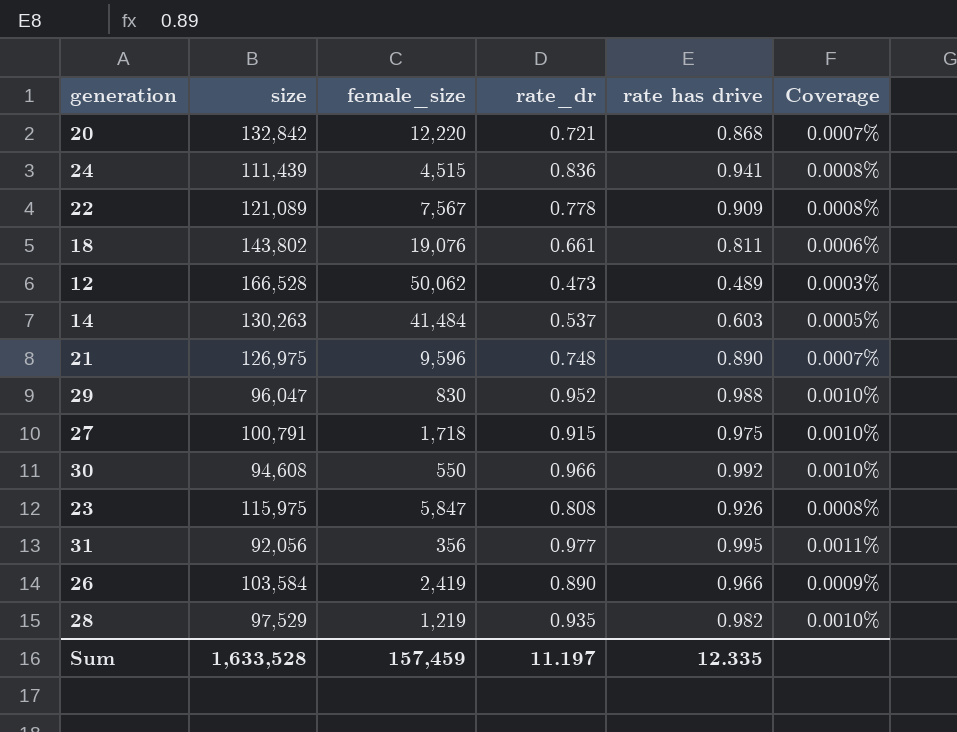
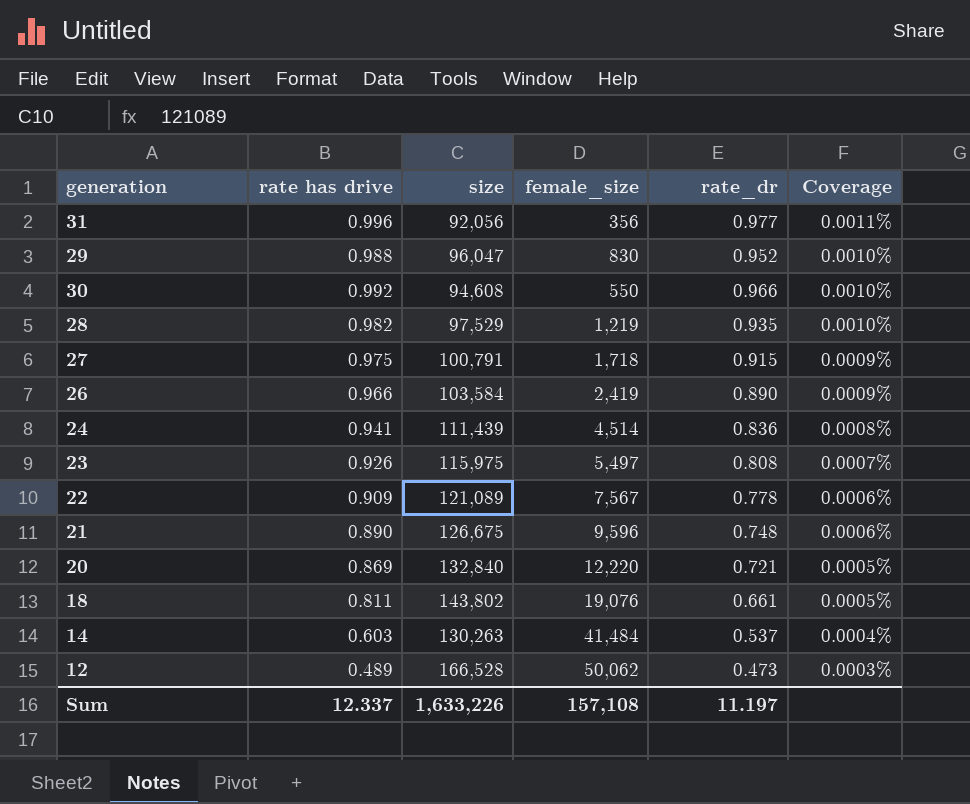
row order: none -> Coverage descending
column rate has drive | position: 5 -> 2
column Coverage | formula: [rate has drive] / [size] -> [rate_dr] / [size]
31 | rate has drive: 0.995 -> 0.996
24 | female_size: 4,515 -> 4,514
23 | female_size: 5,847 -> 5,497
21 | size: 126,975 -> 126,675
20 | rate has drive: 0.868 -> 0.869
20 | size: 132,842 -> 132,840
Sum | rate has drive: 12.335 -> 12.337
Sum | size: 1,633,528 -> 1,633,226
Sum | female_size: 157,459 -> 157,108

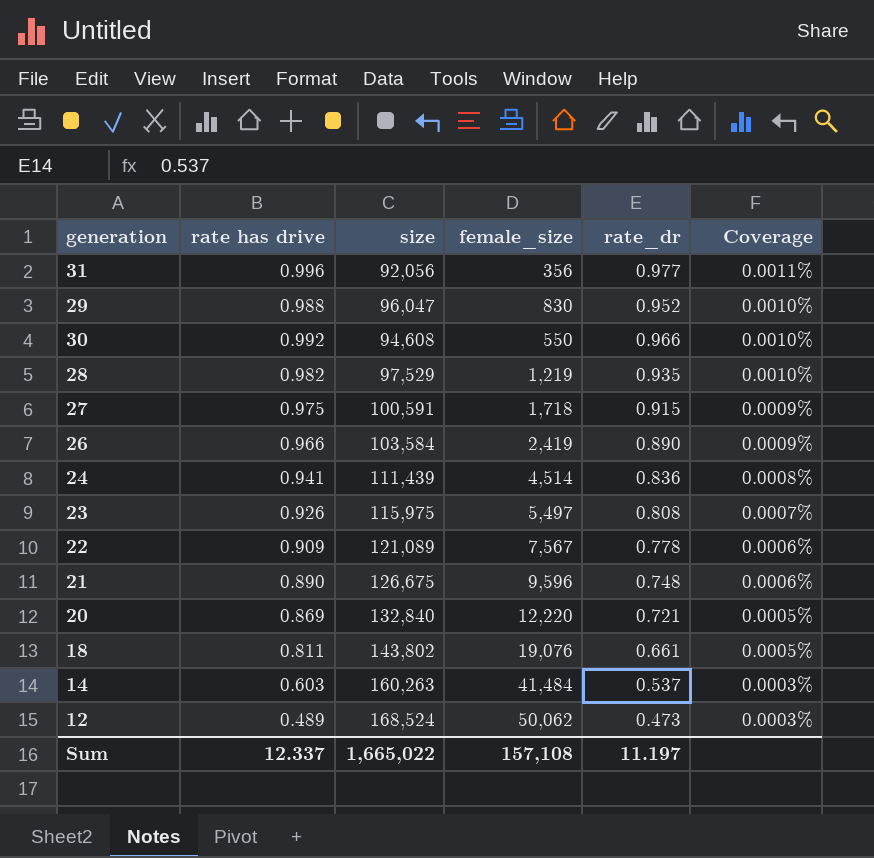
27 | size: 100,791 -> 100,591
14 | size: 130,263 -> 160,263
14 | Coverage: 0.0004% -> 0.0003%
12 | size: 166,528 -> 168,524
Sum | size: 1,633,226 -> 1,665,022

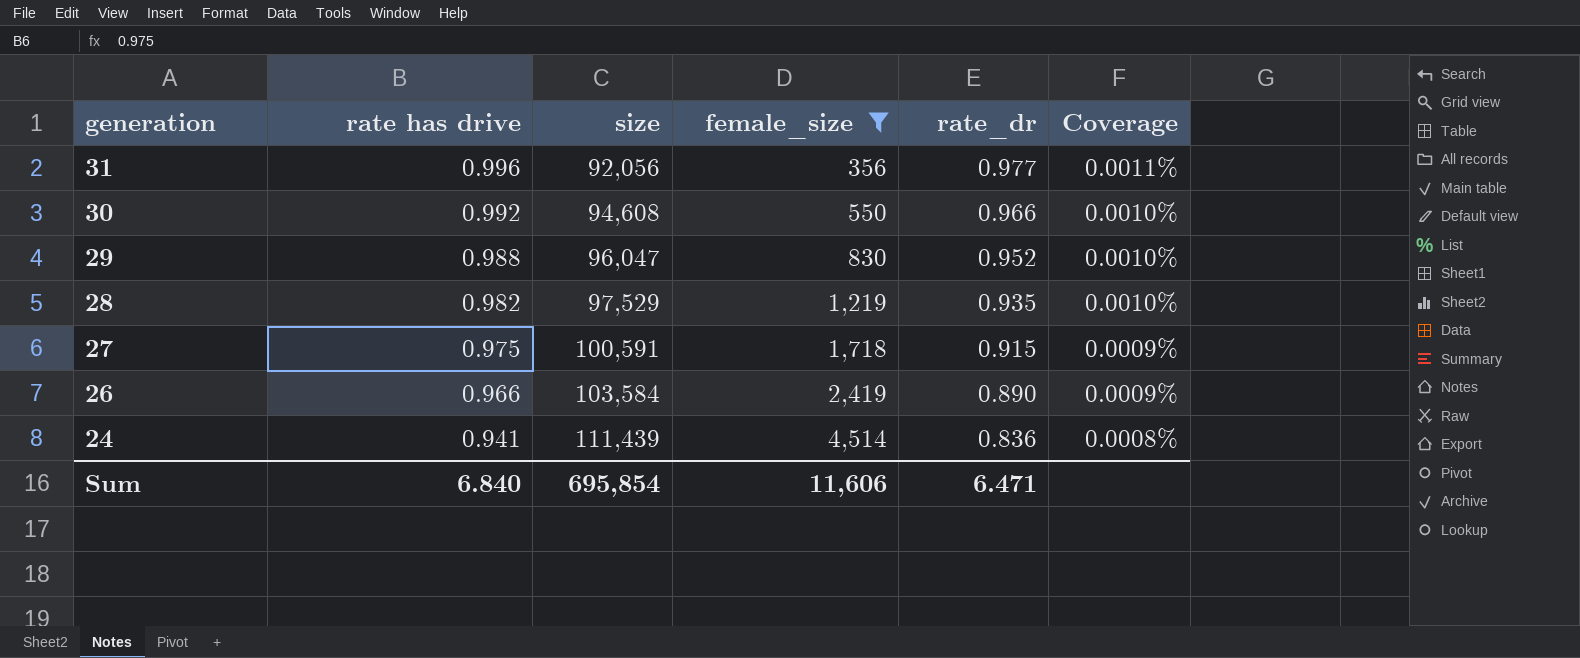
filter: none -> female_size <= 4,514
row order: Coverage descending -> generation descending
Sum | rate has drive: 12.337 -> 6.840
Sum | size: 1,665,022 -> 695,854
Sum | female_size: 157,108 -> 11,606
Sum | rate_dr: 11.197 -> 6.471

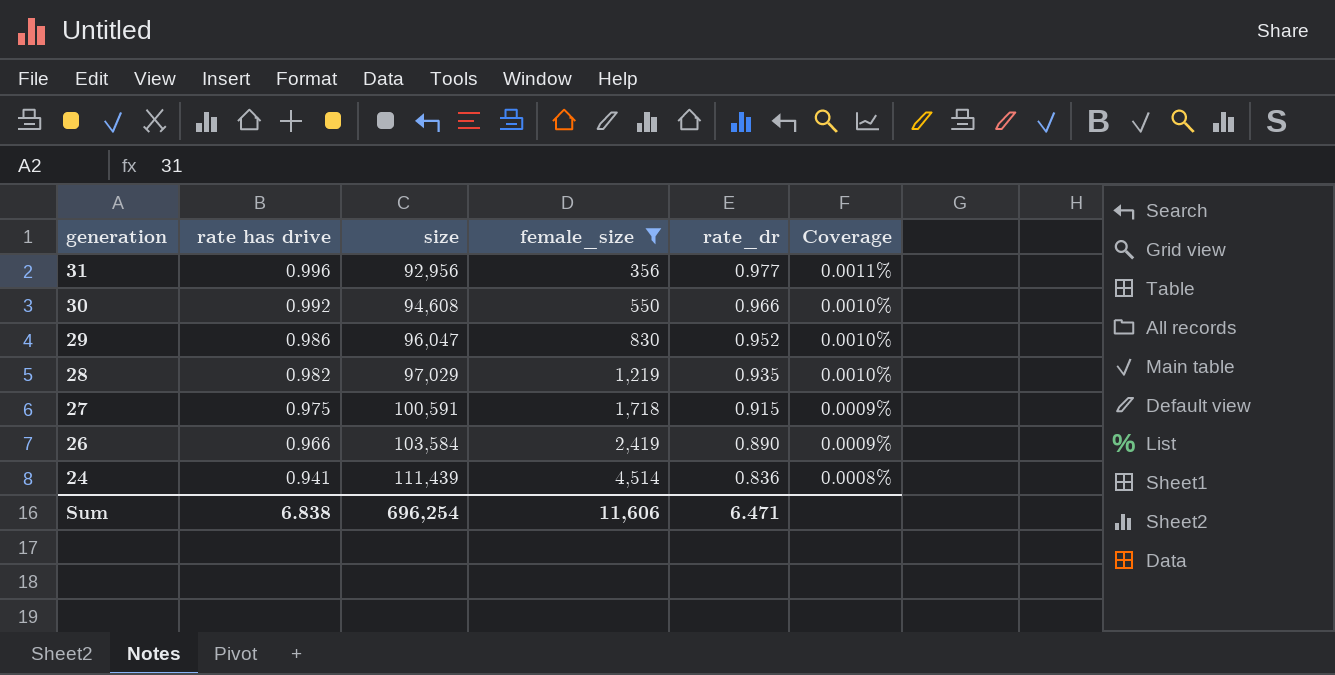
31 | size: 92,056 -> 92,956
29 | rate has drive: 0.988 -> 0.986
28 | size: 97,529 -> 97,029
Sum | rate has drive: 6.840 -> 6.838
Sum | size: 695,854 -> 696,254

